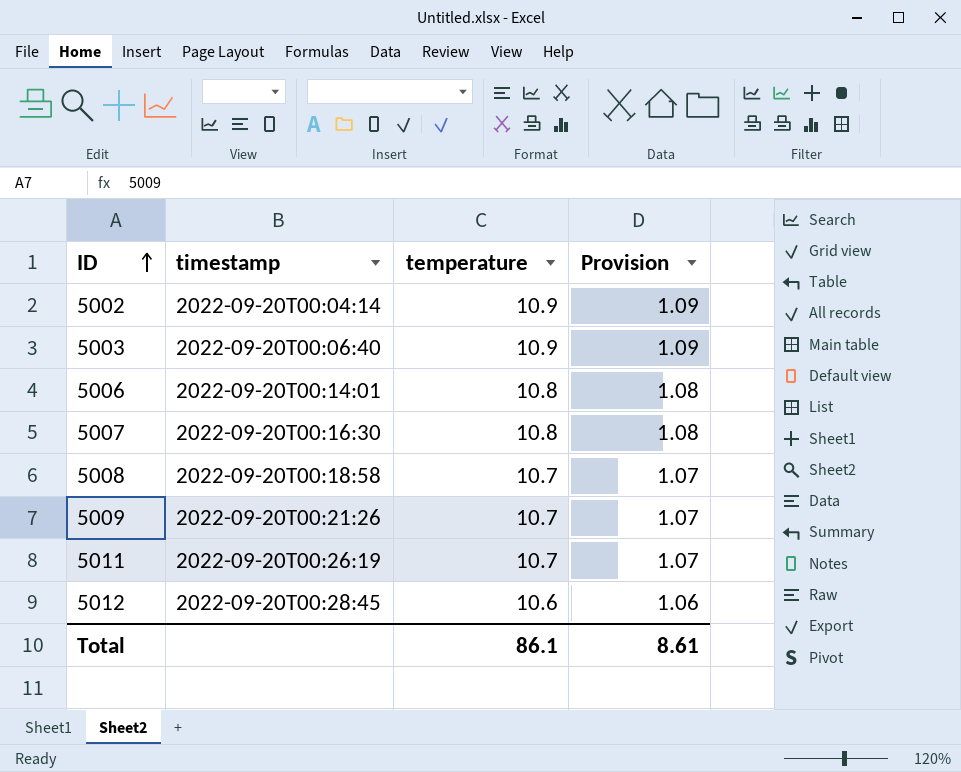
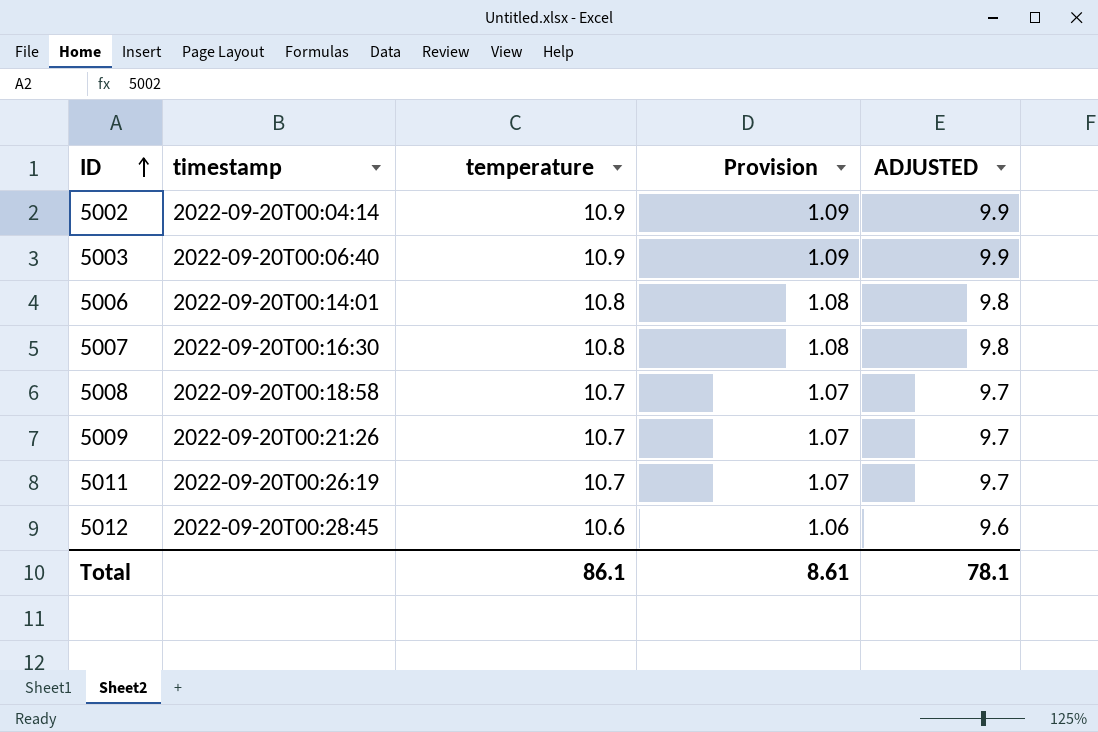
column ADJUSTED | formula: none -> [temperature] - 1

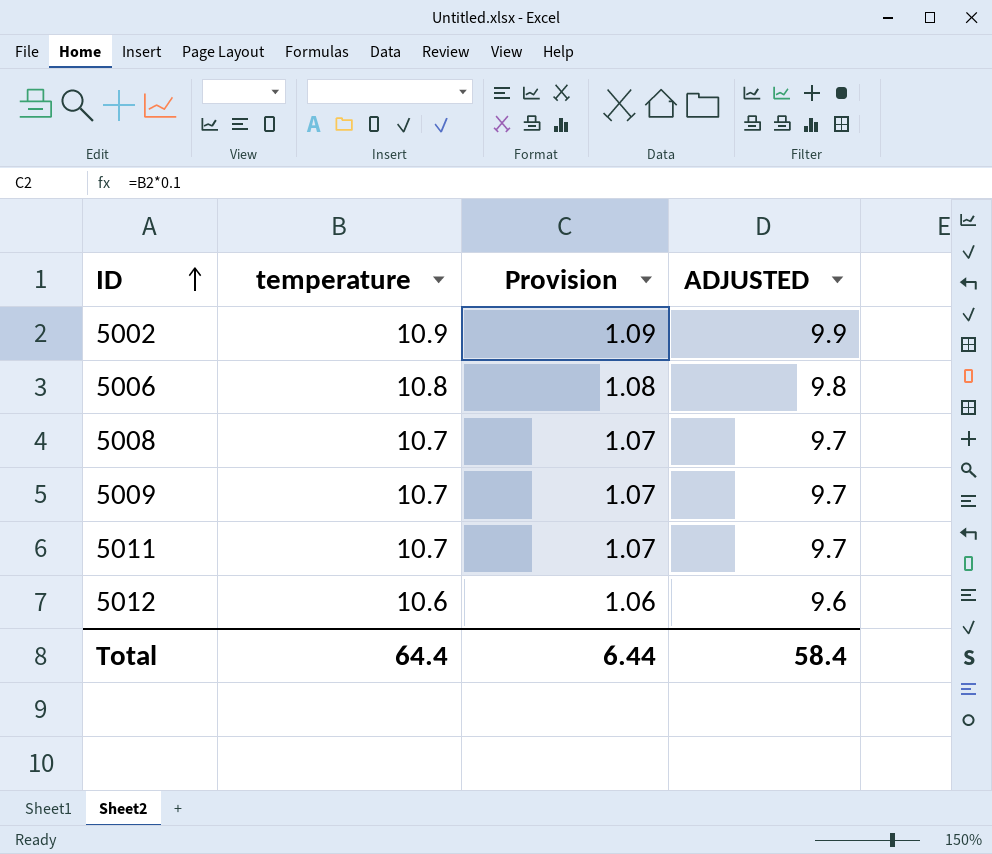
column timestamp | position: 2 -> none
row 5003: 2022-09-20T00:06:40 | 10.9 | 1.09 | 9.9 -> none
row 5007: 2022-09-20T00:16:30 | 10.8 | 1.08 | 9.8 -> none
Total | temperature: 86.1 -> 64.4
Total | Provision: 8.61 -> 6.44
Total | ADJUSTED: 78.1 -> 58.4

